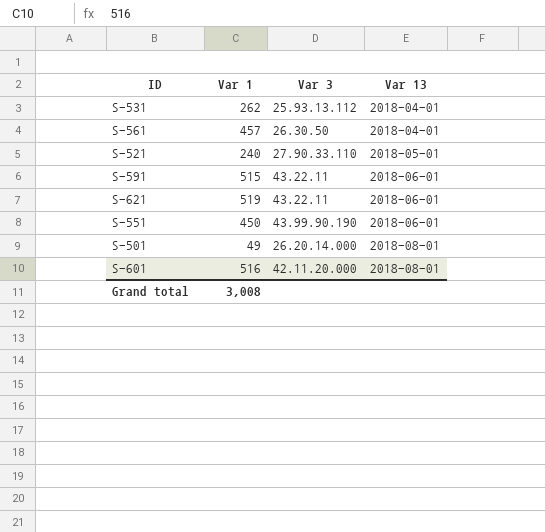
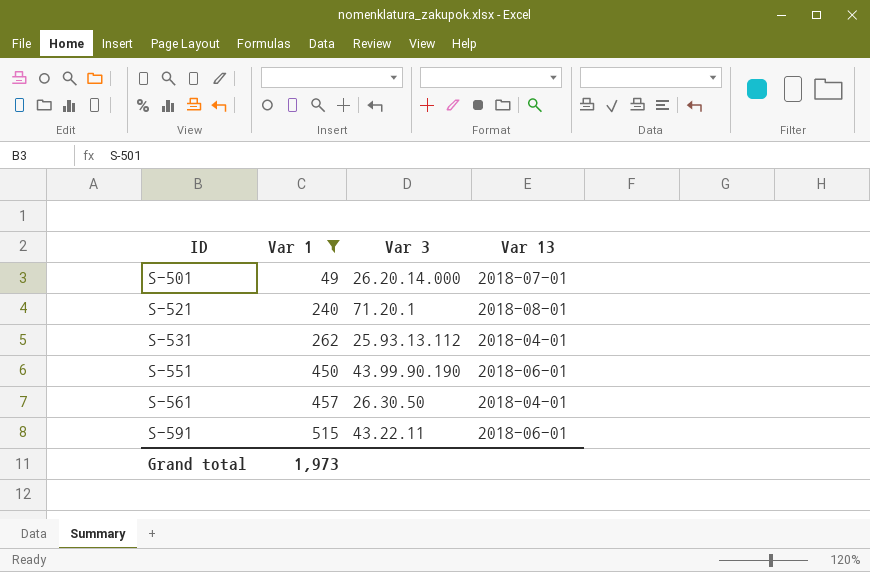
filter: none -> Var 1 <= 515
row order: Var 13 ascending -> ID ascending
S-501 | Var 13: 2018-08-01 -> 2018-07-01
S-521 | Var 3: 27.90.33.110 -> 71.20.1
S-521 | Var 13: 2018-05-01 -> 2018-08-01
Grand total | Var 1: 3,008 -> 1,973

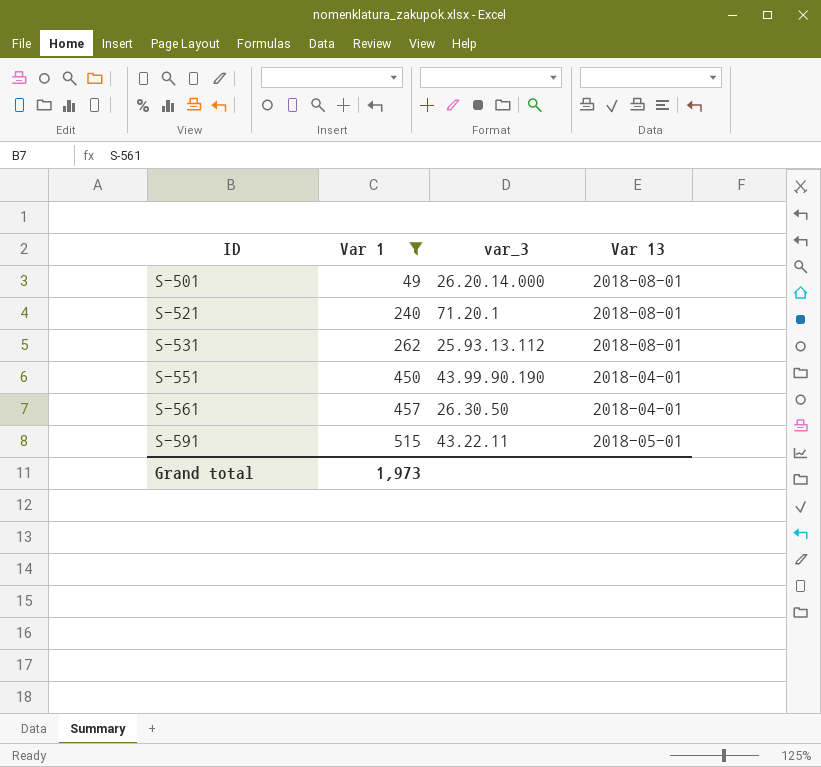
column name: Var 3 -> var_3
S-501 | Var 13: 2018-07-01 -> 2018-08-01
S-531 | Var 13: 2018-04-01 -> 2018-08-01
S-551 | Var 13: 2018-06-01 -> 2018-04-01
S-591 | Var 13: 2018-06-01 -> 2018-05-01

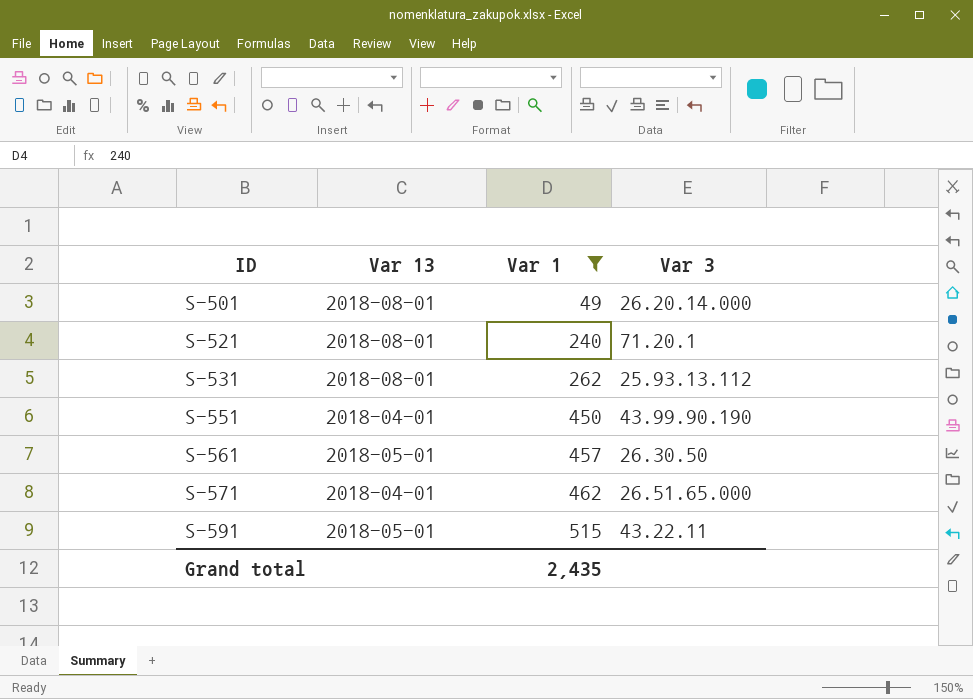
column Var 13 | position: 4 -> 2
column name: var_3 -> Var 3
S-561 | Var 13: 2018-04-01 -> 2018-05-01
row S-571: none -> 2018-04-01 | 462 | 26.51.65.000
Grand total | Var 1: 1,973 -> 2,435

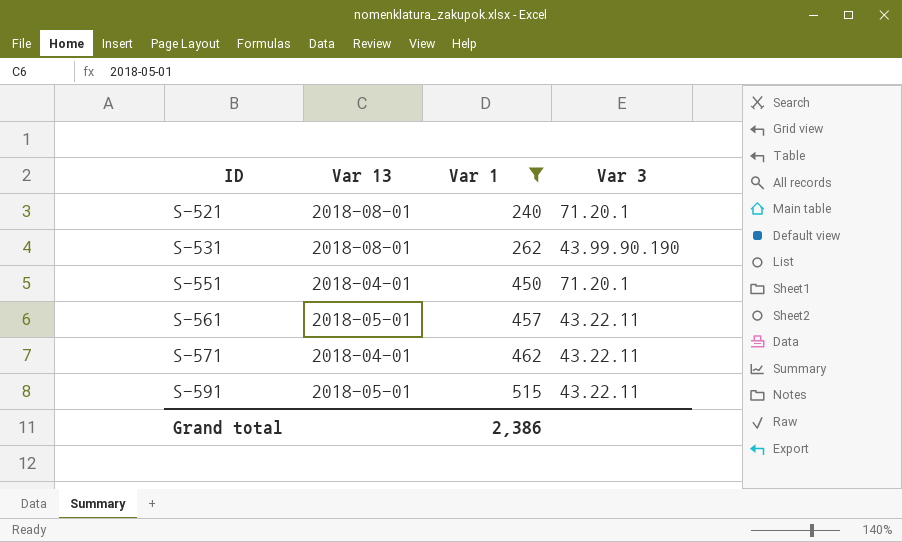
row S-501: 2018-08-01 | 49 | 26.20.14.000 -> none
S-531 | Var 3: 25.93.13.112 -> 43.99.90.190
S-551 | Var 3: 43.99.90.190 -> 71.20.1
S-561 | Var 3: 26.30.50 -> 43.22.11
S-571 | Var 3: 26.51.65.000 -> 43.22.11
Grand total | Var 1: 2,435 -> 2,386

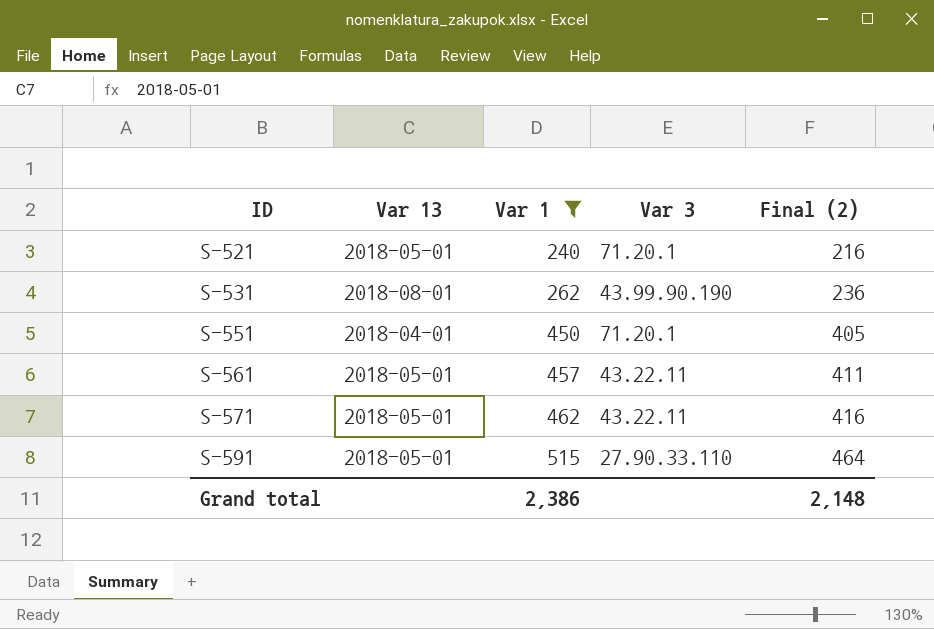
column Final (2) | formula: none -> [Var 1] * 0.9
S-521 | Var 13: 2018-08-01 -> 2018-05-01
S-571 | Var 13: 2018-04-01 -> 2018-05-01
S-591 | Var 3: 43.22.11 -> 27.90.33.110

